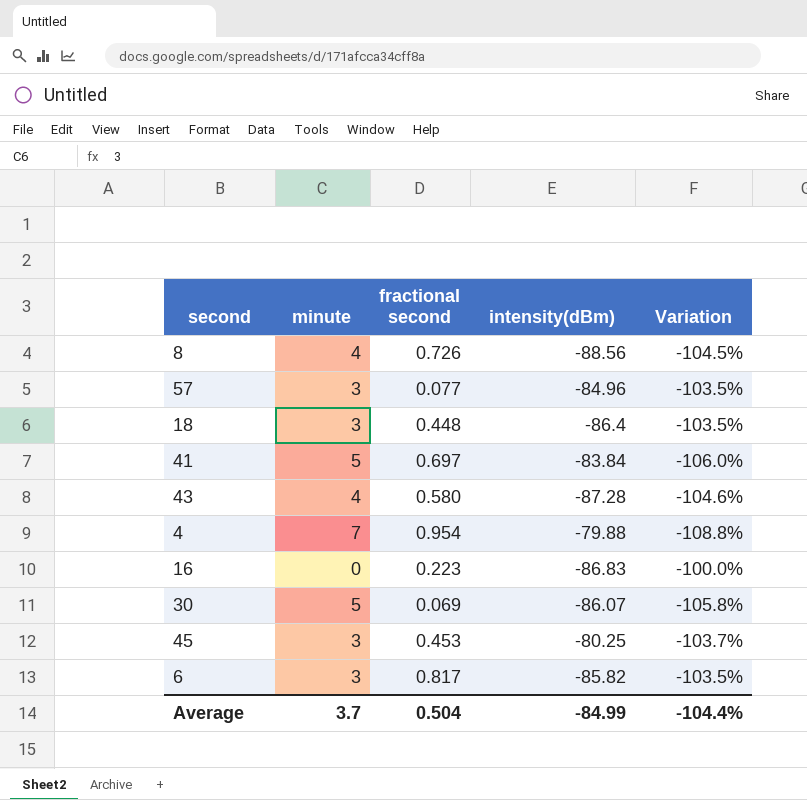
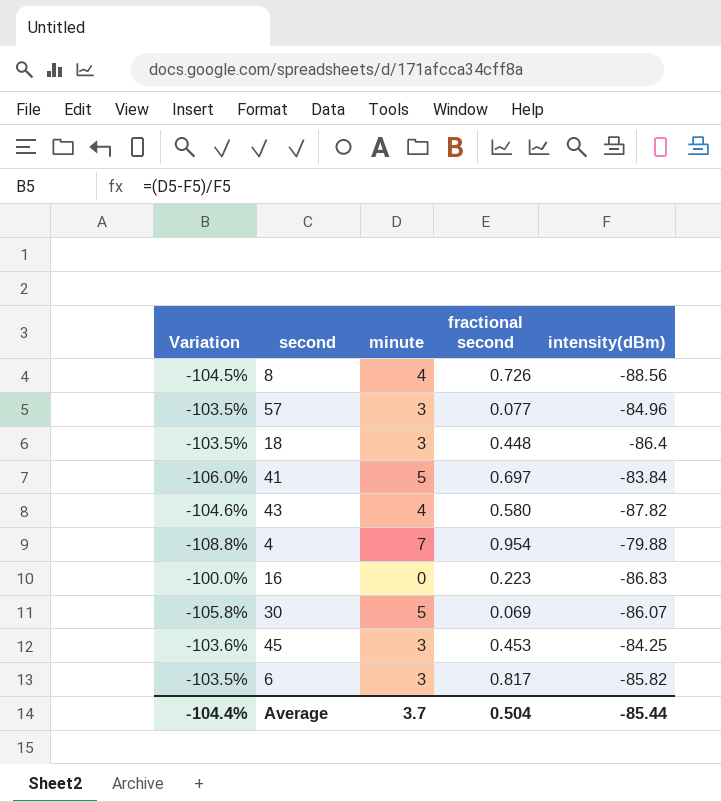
column Variation | position: 5 -> 1
43 | intensity(dBm): -87.28 -> -87.82
45 | Variation: -103.7% -> -103.6%
45 | intensity(dBm): -80.25 -> -84.25
Average | intensity(dBm): -84.99 -> -85.44

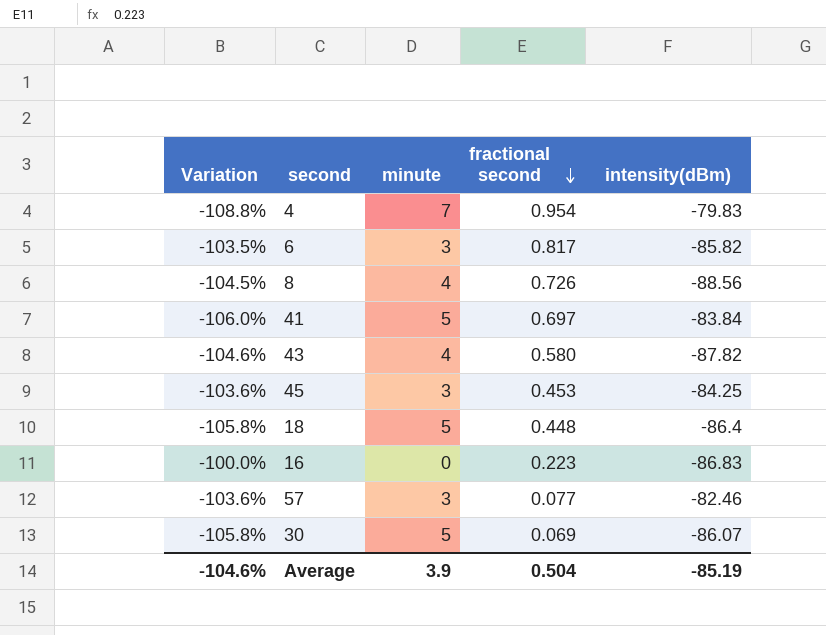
row order: none -> fractional second descending
4 | intensity(dBm): -79.88 -> -79.83
18 | Variation: -103.5% -> -105.8%
18 | minute: 3 -> 5
57 | Variation: -103.5% -> -103.6%
57 | intensity(dBm): -84.96 -> -82.46
Average | Variation: -104.4% -> -104.6%
Average | minute: 3.7 -> 3.9
Average | intensity(dBm): -85.44 -> -85.19

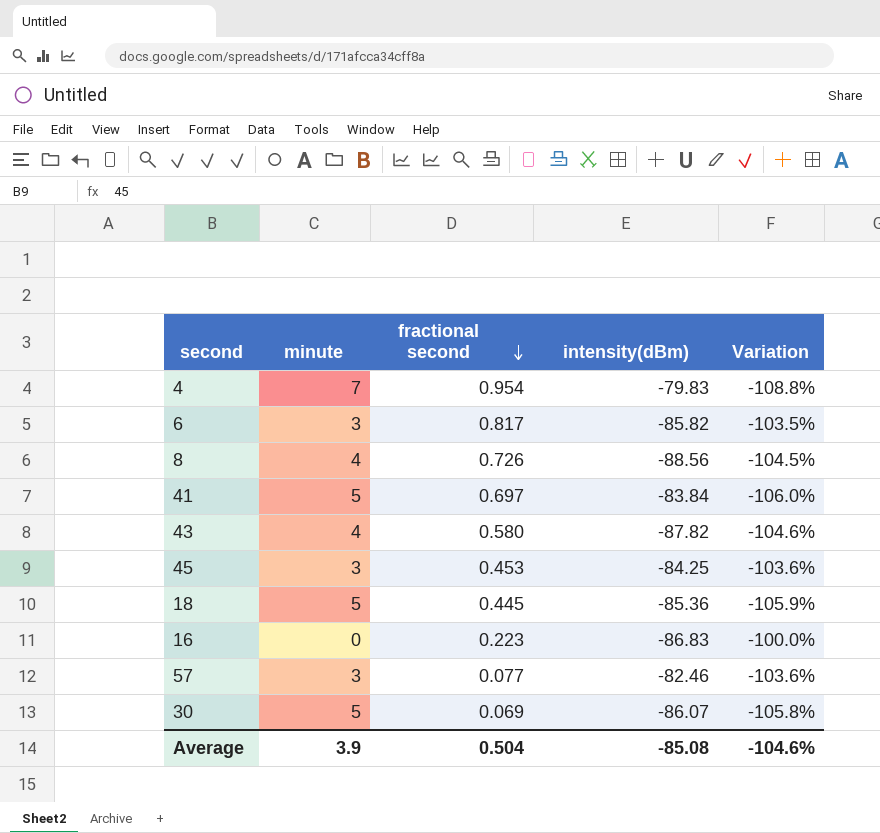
column Variation | position: 1 -> 5
18 | fractional second: 0.448 -> 0.445
18 | intensity(dBm): -86.4 -> -85.36
18 | Variation: -105.8% -> -105.9%
Average | intensity(dBm): -85.19 -> -85.08

